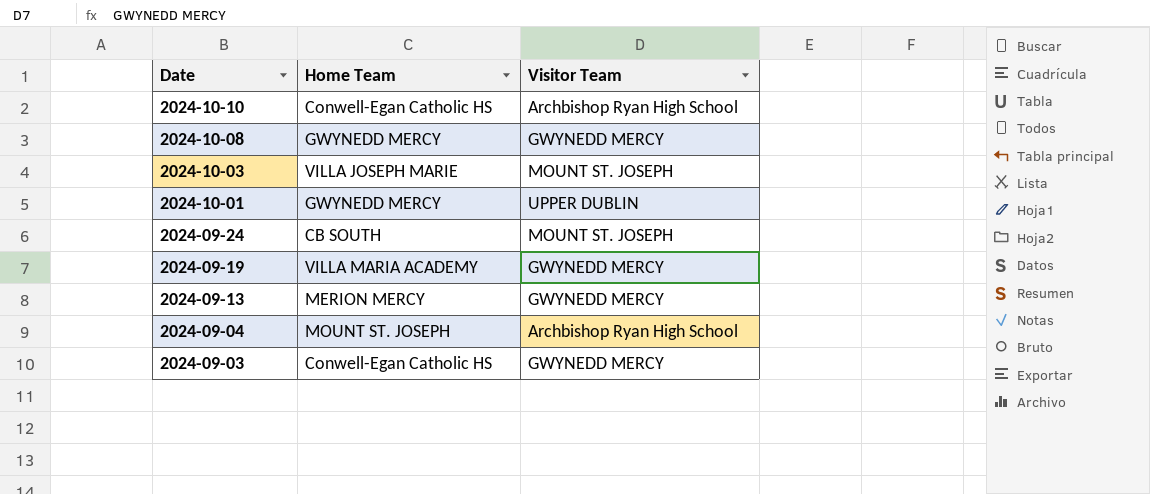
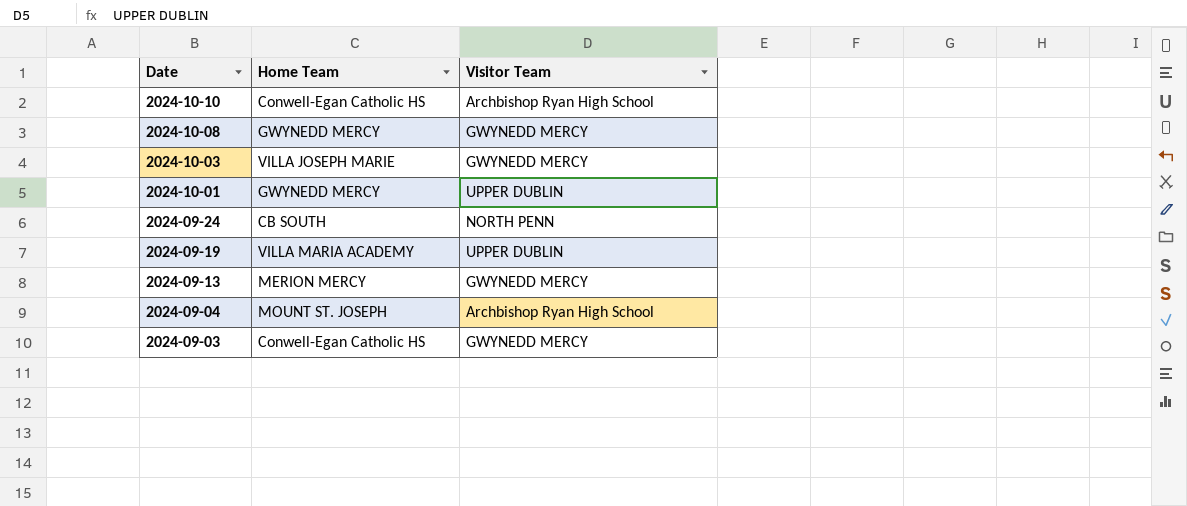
2024-10-03 | Visitor Team: MOUNT ST. JOSEPH -> GWYNEDD MERCY
2024-09-24 | Visitor Team: MOUNT ST. JOSEPH -> NORTH PENN
2024-09-19 | Visitor Team: GWYNEDD MERCY -> UPPER DUBLIN

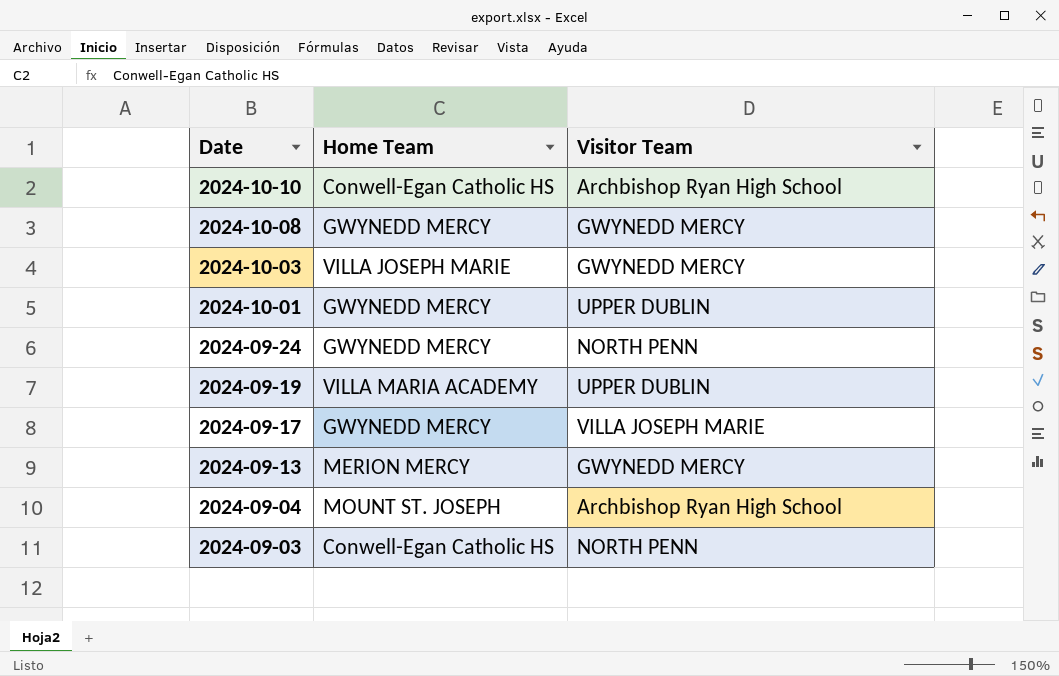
2024-09-24 | Home Team: CB SOUTH -> GWYNEDD MERCY
row 2024-09-17: none -> GWYNEDD MERCY | VILLA JOSEPH MARIE
2024-09-03 | Visitor Team: GWYNEDD MERCY -> NORTH PENN

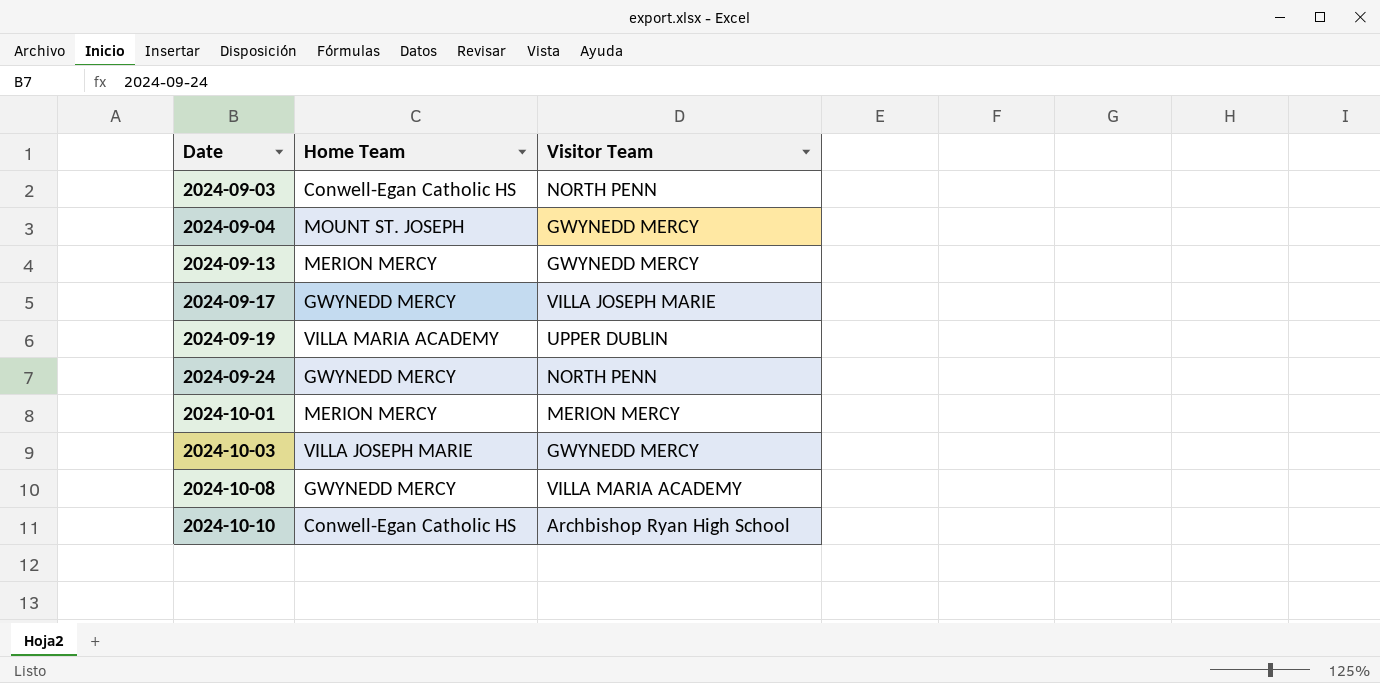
row order: Date descending -> Date ascending
2024-09-04 | Visitor Team: Archbishop Ryan High School -> GWYNEDD MERCY
2024-10-01 | Home Team: GWYNEDD MERCY -> MERION MERCY
2024-10-01 | Visitor Team: UPPER DUBLIN -> MERION MERCY
2024-10-08 | Visitor Team: GWYNEDD MERCY -> VILLA MARIA ACADEMY

